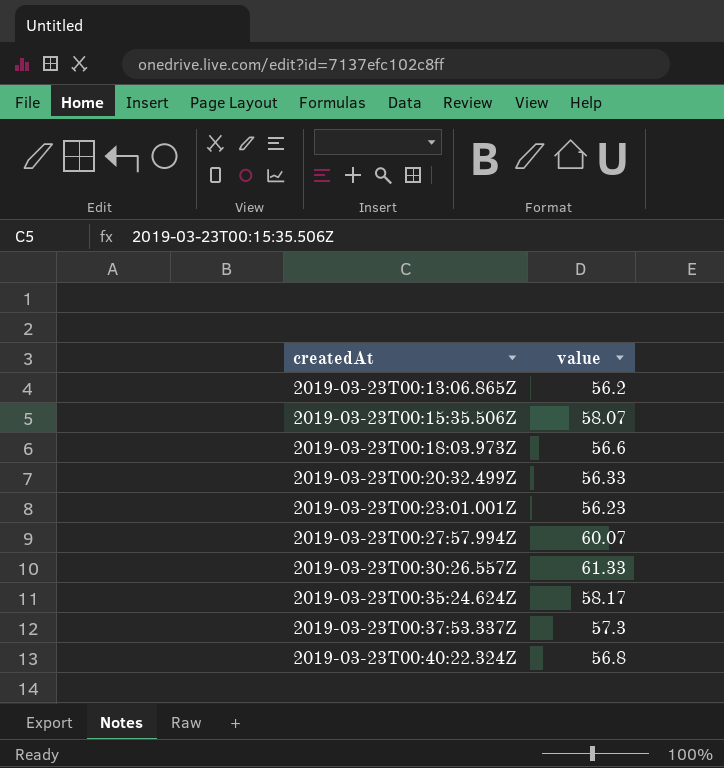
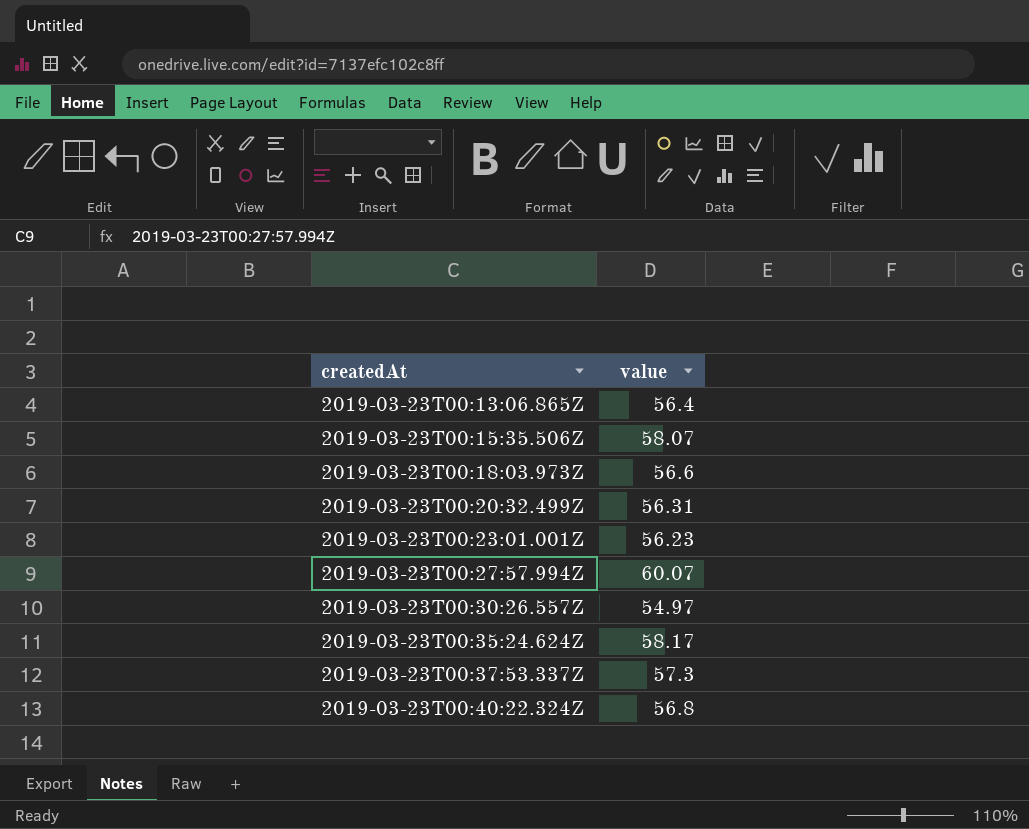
2019-03-23T00:13:06.865Z | value: 56.2 -> 56.4
2019-03-23T00:20:32.499Z | value: 56.33 -> 56.31
2019-03-23T00:30:26.557Z | value: 61.33 -> 54.97

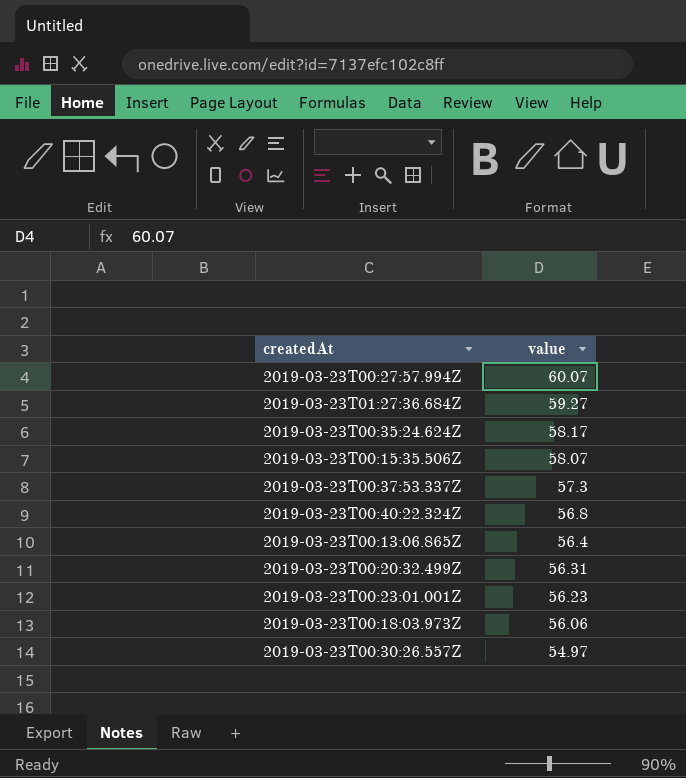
row order: createdAt ascending -> value descending
row 2019-03-23T01:27:36.684Z: none -> 59.27
2019-03-23T00:18:03.973Z | value: 56.6 -> 56.06

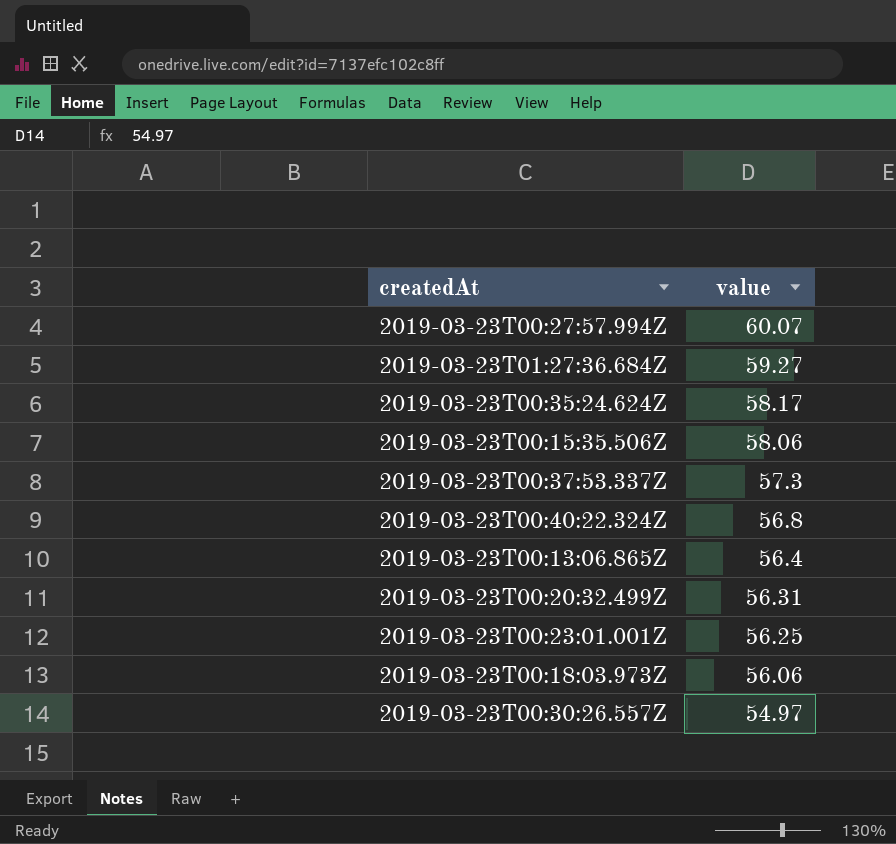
2019-03-23T00:15:35.506Z | value: 58.07 -> 58.06
2019-03-23T00:23:01.001Z | value: 56.23 -> 56.25

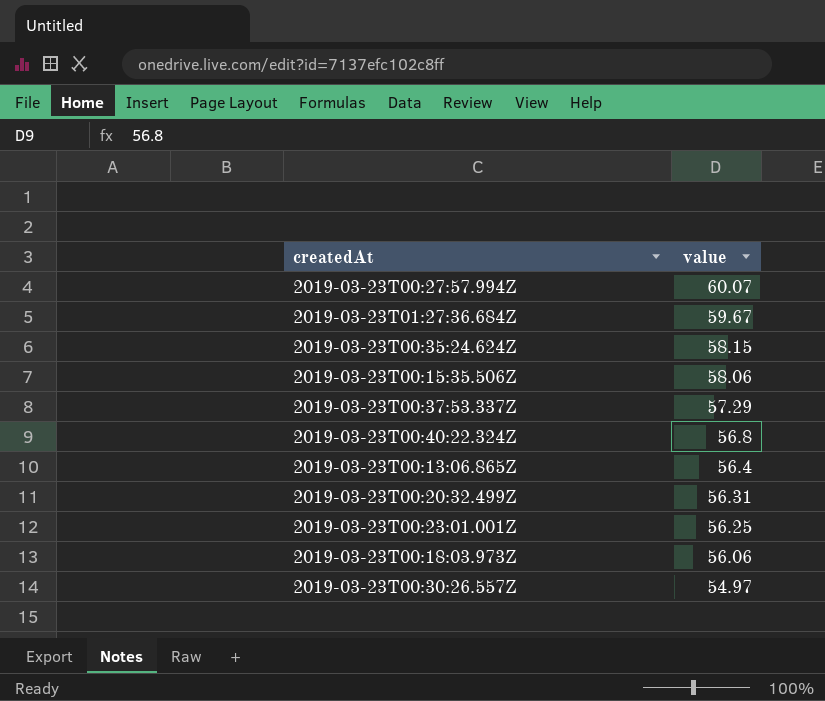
2019-03-23T01:27:36.684Z | value: 59.27 -> 59.67
2019-03-23T00:35:24.624Z | value: 58.17 -> 58.15
2019-03-23T00:37:53.337Z | value: 57.3 -> 57.29

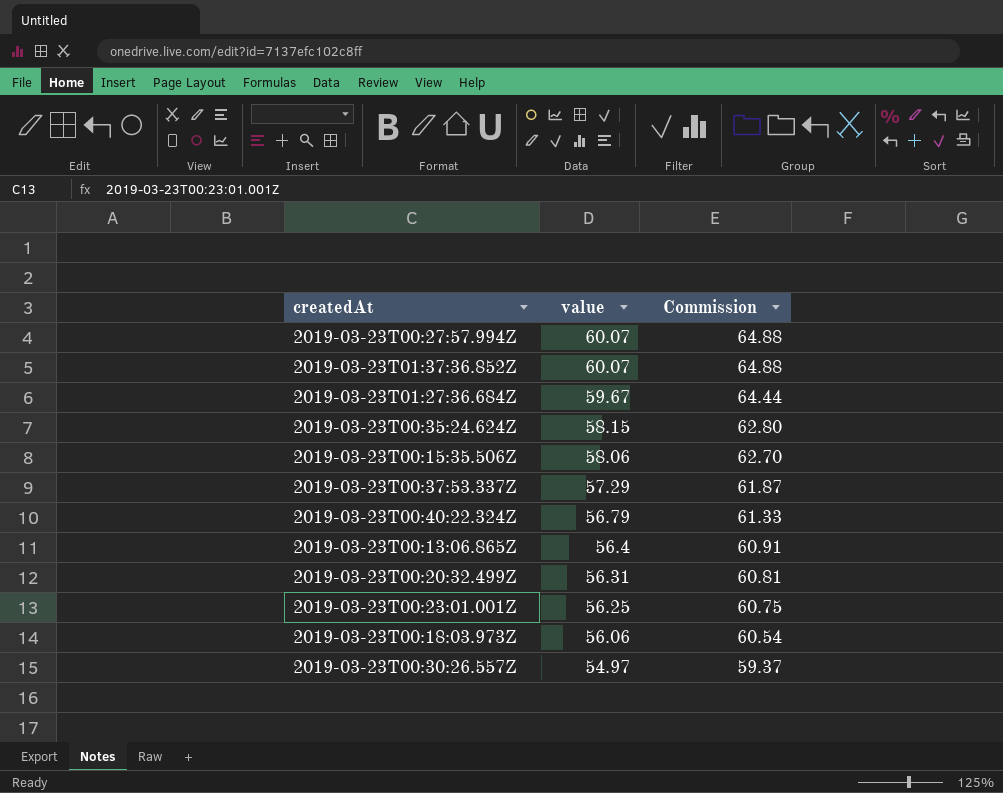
column Commission | formula: none -> [value] * 1.08
row 2019-03-23T01:37:36.852Z: none -> 60.07 | 64.88
2019-03-23T00:40:22.324Z | value: 56.8 -> 56.79

